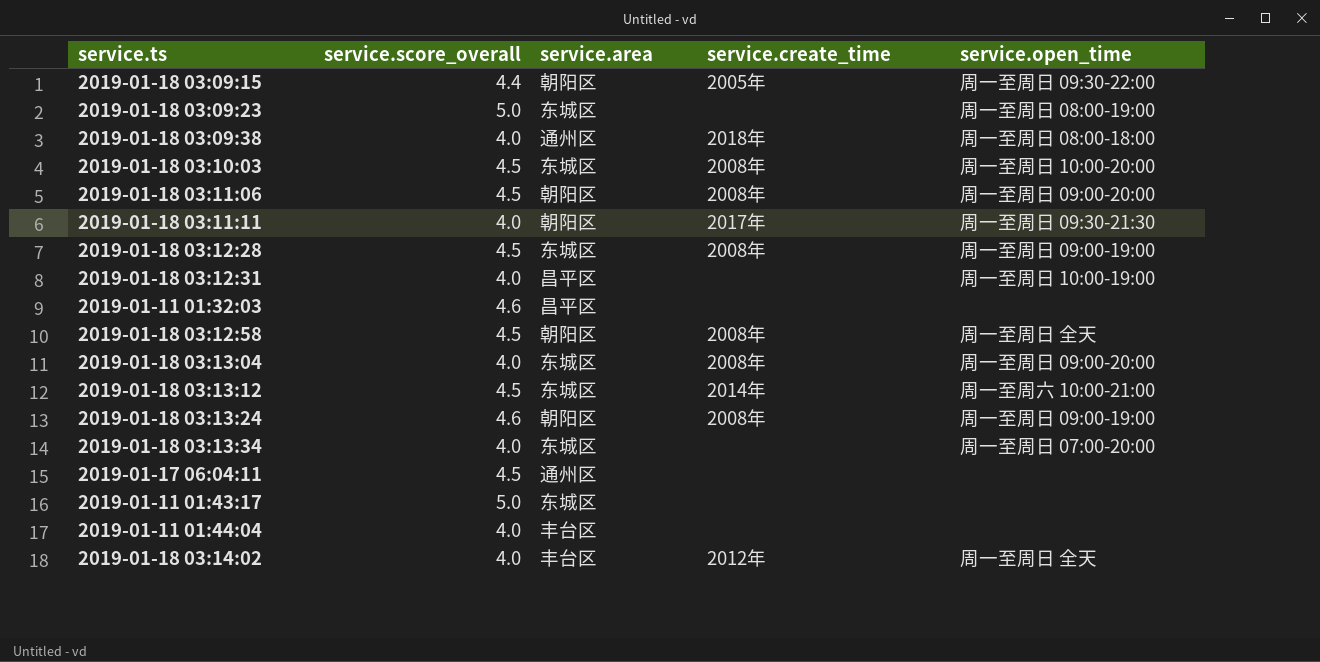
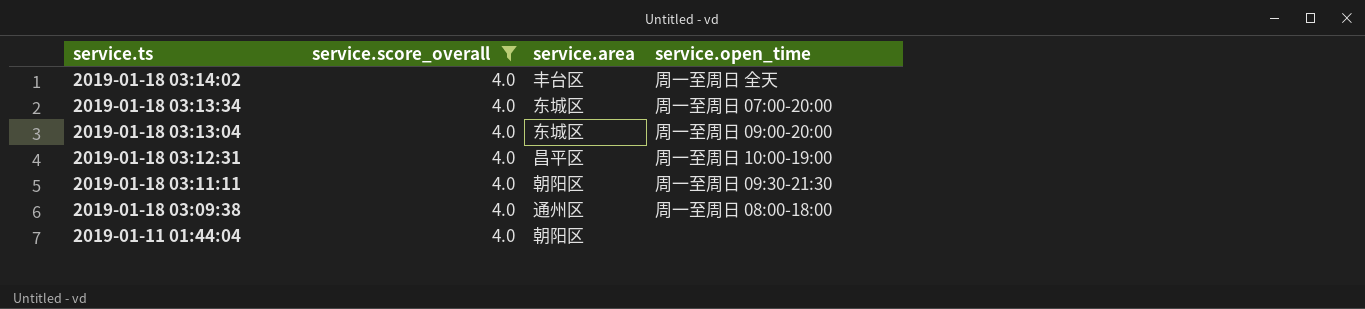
filter: none -> service.score_overall = 4.0
row order: none -> service.ts descending
column service.create_time | position: 4 -> none
2019-01-11 01:44:04 | service.area: 丰台区 -> 朝阳区

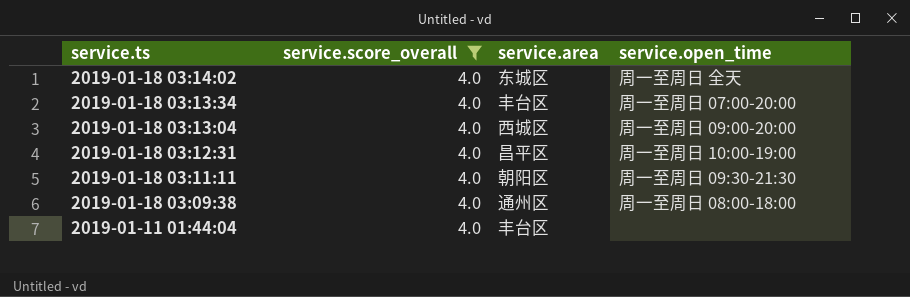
2019-01-18 03:14:02 | service.area: 丰台区 -> 东城区
2019-01-18 03:13:34 | service.area: 东城区 -> 丰台区
2019-01-18 03:13:04 | service.area: 东城区 -> 西城区
2019-01-11 01:44:04 | service.area: 朝阳区 -> 丰台区

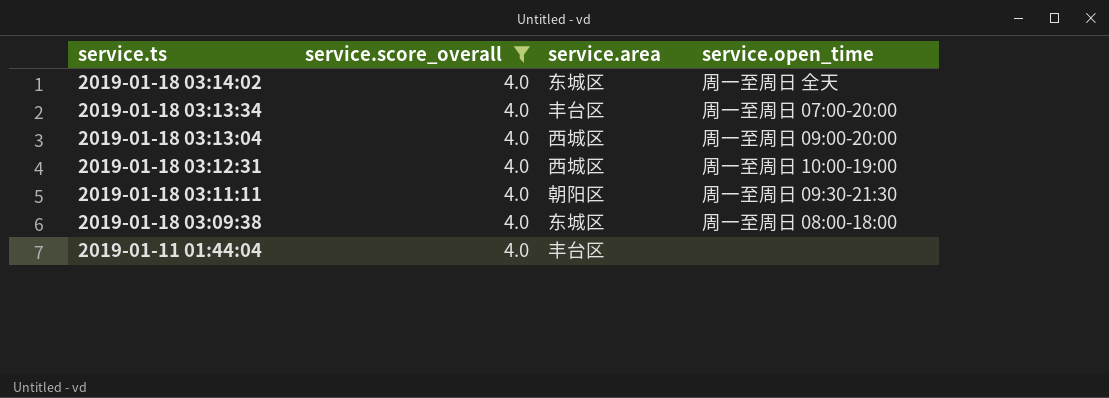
2019-01-18 03:12:31 | service.area: 昌平区 -> 西城区
2019-01-18 03:09:38 | service.area: 通州区 -> 东城区

